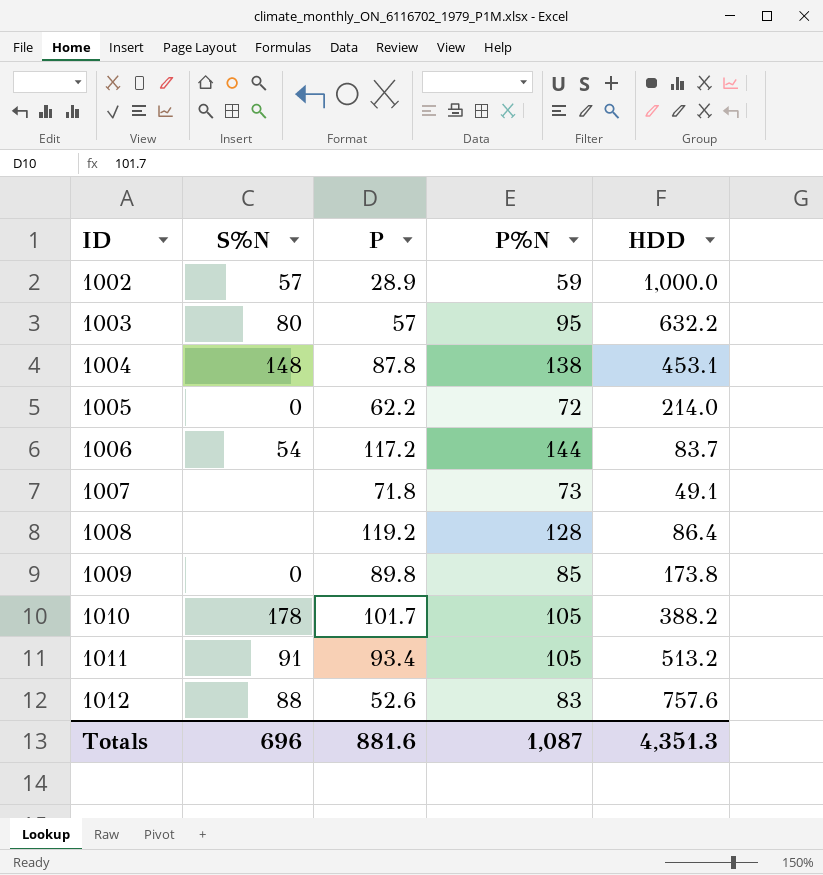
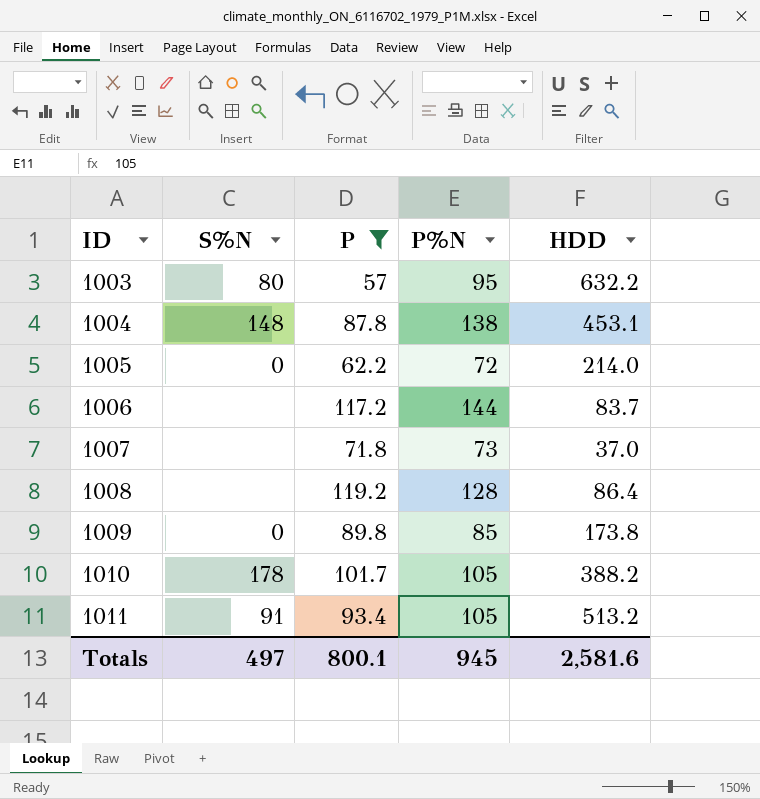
filter: none -> P >= 57
1006 | S%N: 54 -> none
1007 | HDD: 49.1 -> 37.0
Totals | S%N: 696 -> 497
Totals | P: 881.6 -> 800.1
Totals | P%N: 1,087 -> 945
Totals | HDD: 4,351.3 -> 2,581.6

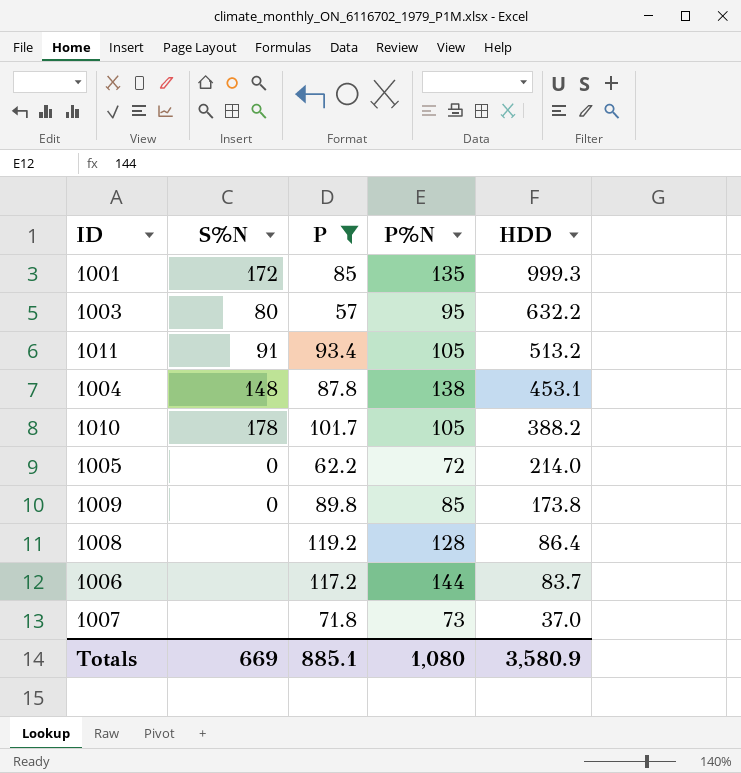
row order: ID ascending -> HDD descending
row 1001: none -> 172 | 85 | 135 | 999.3
Totals | S%N: 497 -> 669
Totals | P: 800.1 -> 885.1
Totals | P%N: 945 -> 1,080
Totals | HDD: 2,581.6 -> 3,580.9

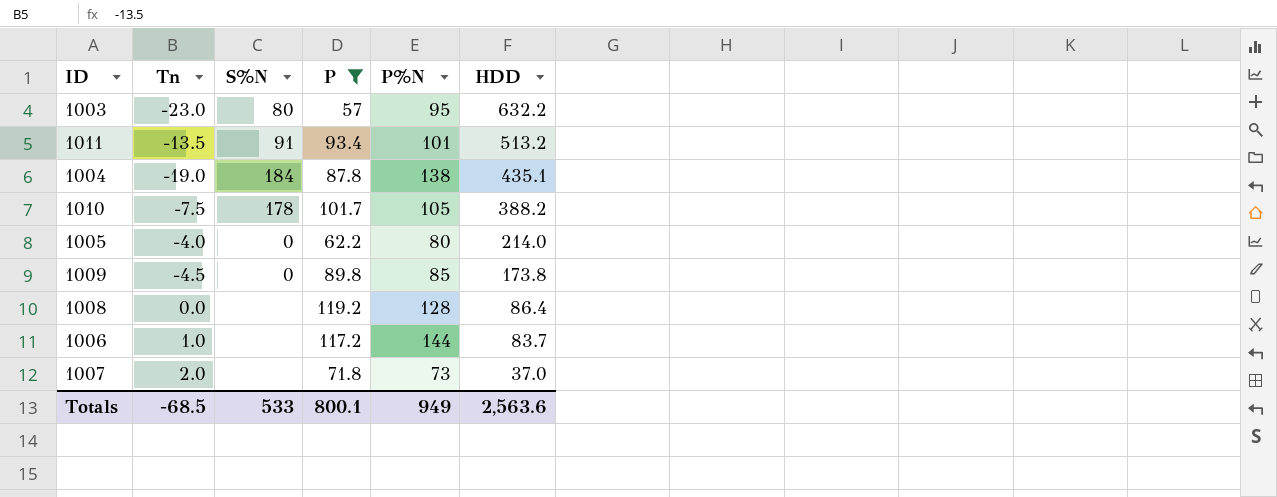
column Tn | position: none -> 2
row 1001: 172 | 85 | 135 | 999.3 -> none
1011 | P%N: 105 -> 101
1004 | S%N: 148 -> 184
1004 | HDD: 453.1 -> 435.1
1005 | P%N: 72 -> 80
Totals | S%N: 669 -> 533
Totals | P: 885.1 -> 800.1
Totals | P%N: 1,080 -> 949
Totals | HDD: 3,580.9 -> 2,563.6

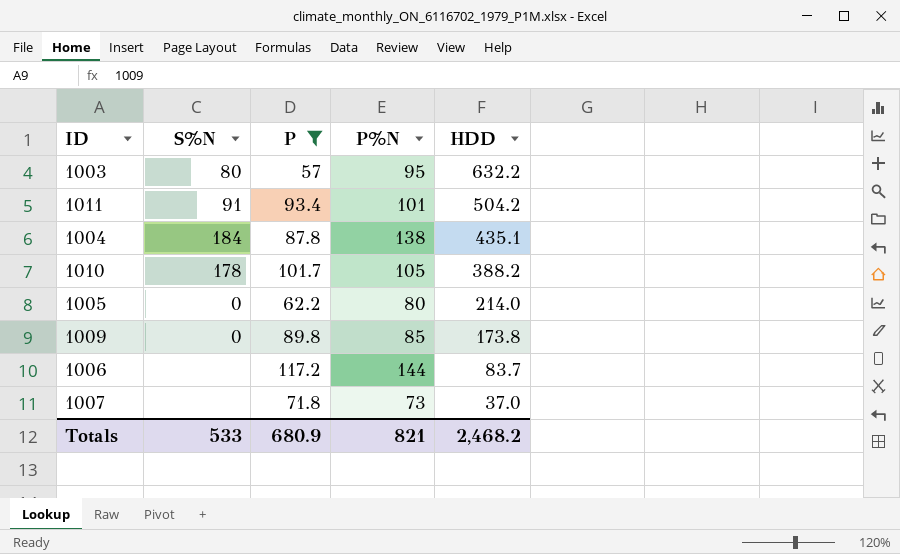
column Tn | position: 2 -> none
row 1008: 0.0 | none | 119.2 | 128 | 86.4 -> none
1011 | HDD: 513.2 -> 504.2
Totals | P: 800.1 -> 680.9
Totals | P%N: 949 -> 821
Totals | HDD: 2,563.6 -> 2,468.2

